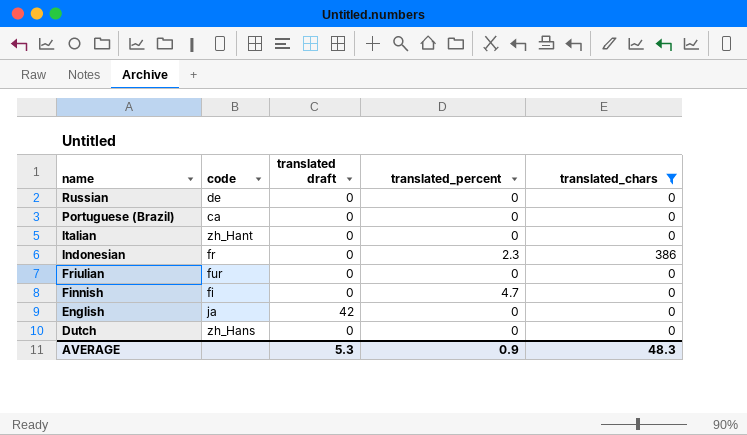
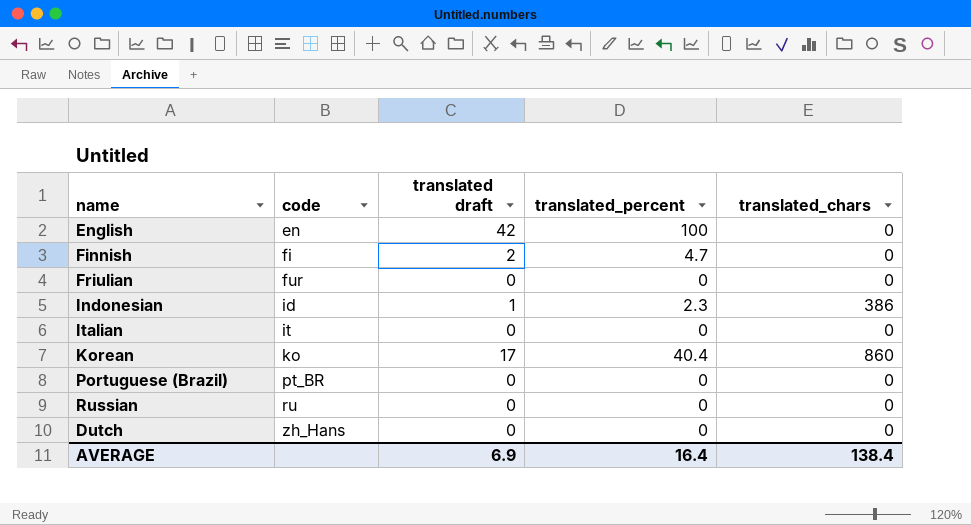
filter: translated_chars != 860 -> none
row order: name descending -> code ascending
English | code: ja -> en
English | translated_percent: 0 -> 100
Finnish | translated draft: 0 -> 2
Indonesian | code: fr -> id
Indonesian | translated draft: 0 -> 1
Italian | code: zh_Hant -> it
Portuguese (Brazil) | code: ca -> pt_BR
Russian | code: de -> ru
AVERAGE | translated draft: 5.3 -> 6.9
AVERAGE | translated_percent: 0.9 -> 16.4
AVERAGE | translated_chars: 48.3 -> 138.4

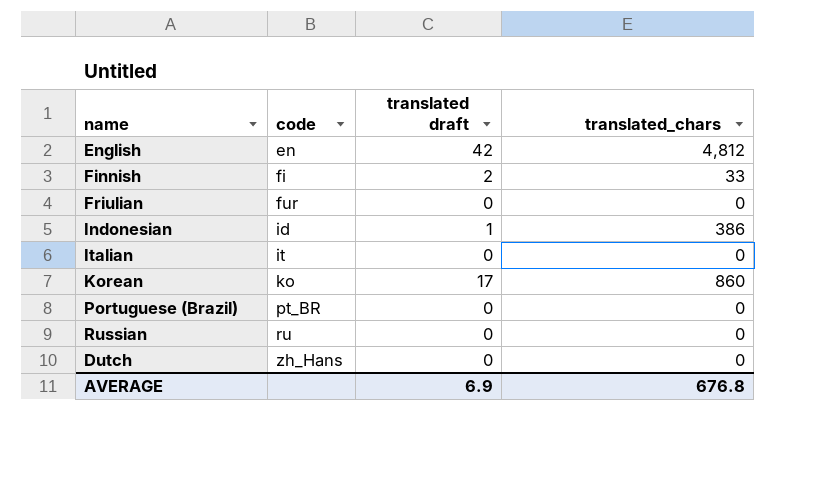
column translated_percent | position: 4 -> none
English | translated_chars: 0 -> 4,812
Finnish | translated_chars: 0 -> 33
AVERAGE | translated_chars: 138.4 -> 676.8

